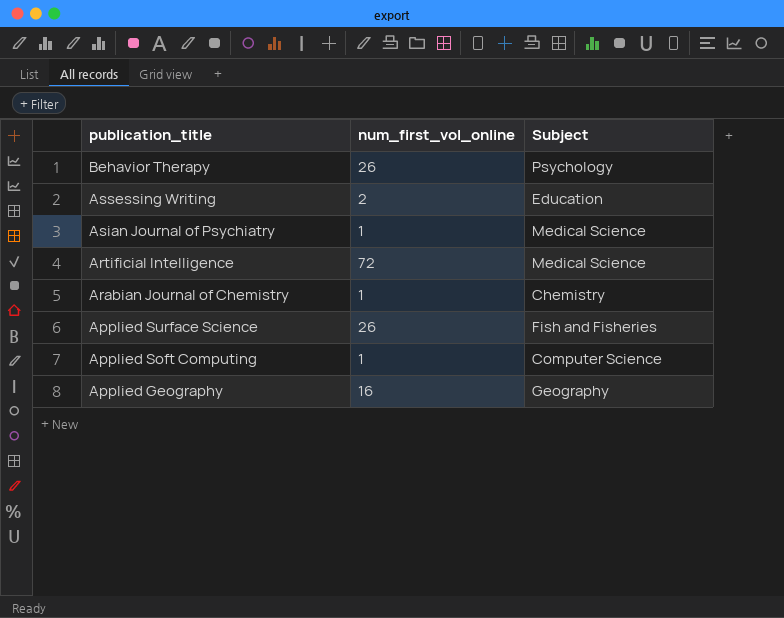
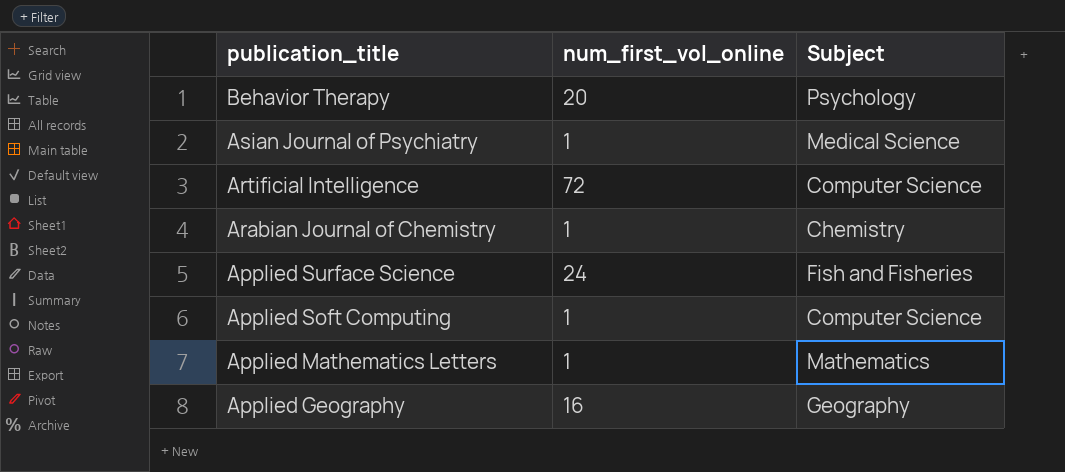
row Assessing Writing: 2 | Education -> none
Behavior Therapy | num_first_vol_online: 26 -> 20
Artificial Intelligence | Subject: Medical Science -> Computer Science
Applied Surface Science | num_first_vol_online: 26 -> 24
row Applied Mathematics Letters: none -> 1 | Mathematics

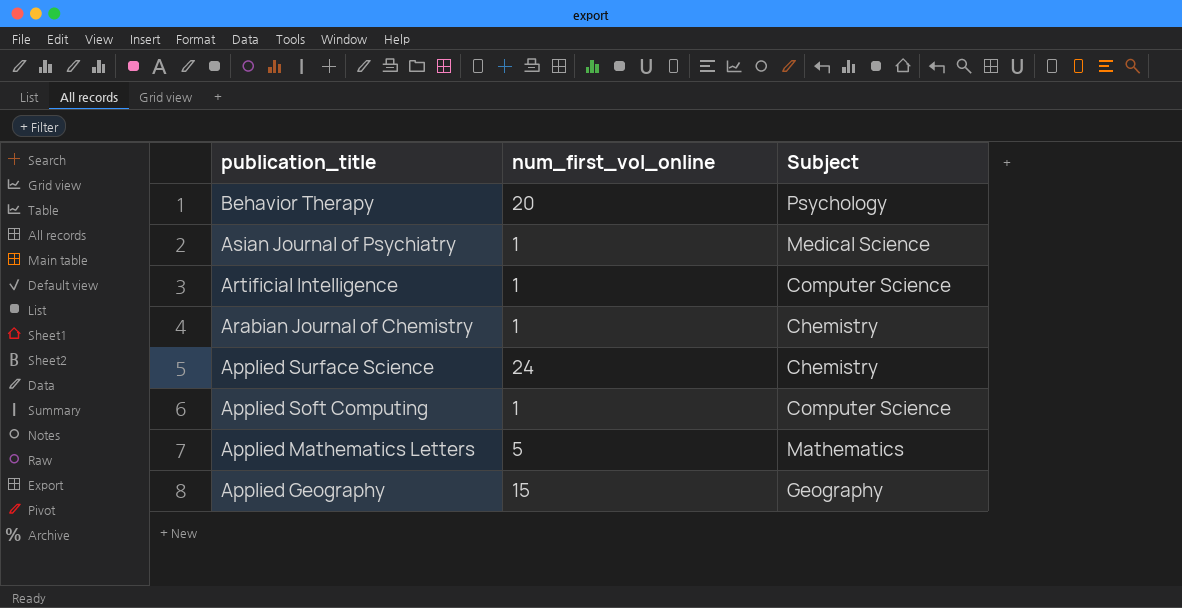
Artificial Intelligence | num_first_vol_online: 72 -> 1
Applied Surface Science | Subject: Fish and Fisheries -> Chemistry
Applied Mathematics Letters | num_first_vol_online: 1 -> 5
Applied Geography | num_first_vol_online: 16 -> 15

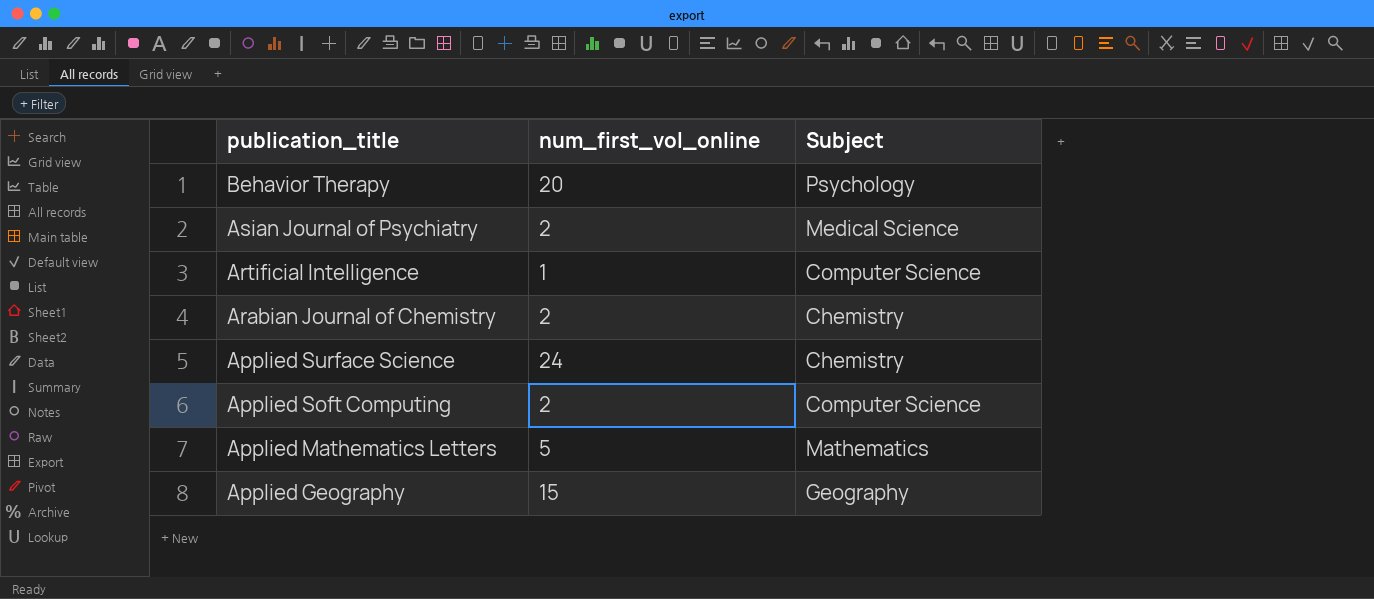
Asian Journal of Psychiatry | num_first_vol_online: 1 -> 2
Arabian Journal of Chemistry | num_first_vol_online: 1 -> 2
Applied Soft Computing | num_first_vol_online: 1 -> 2

